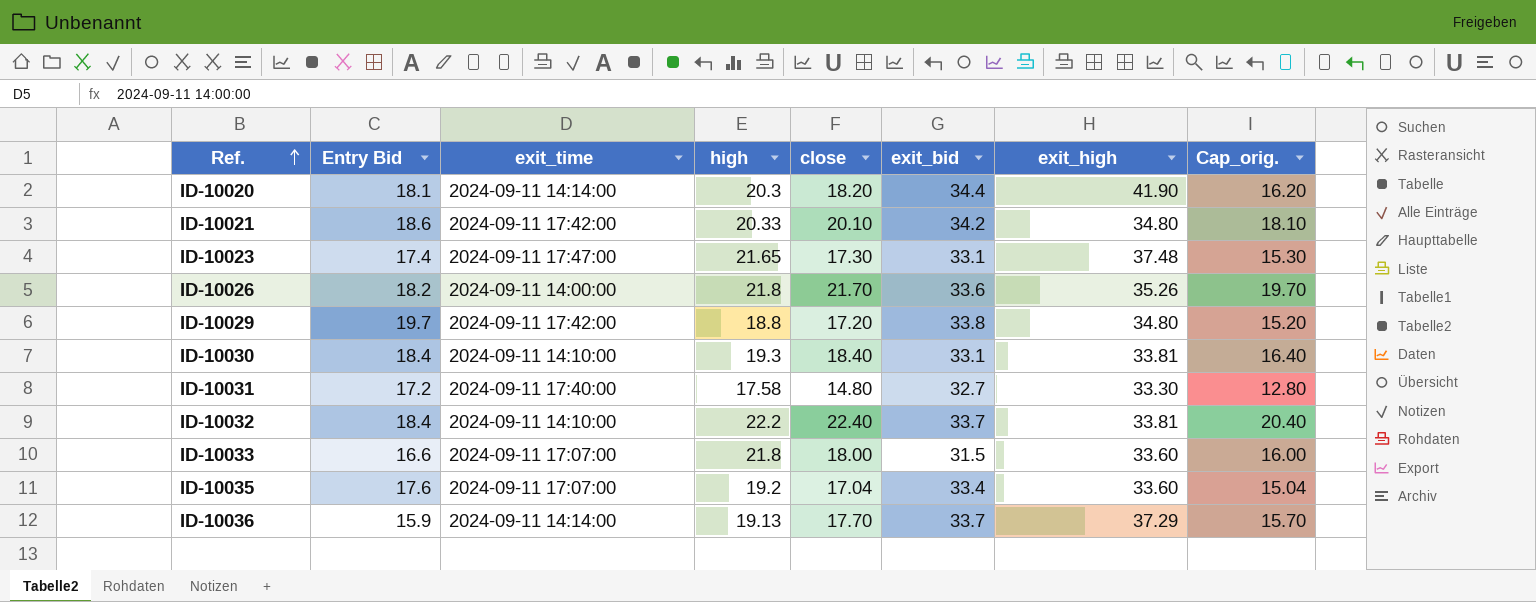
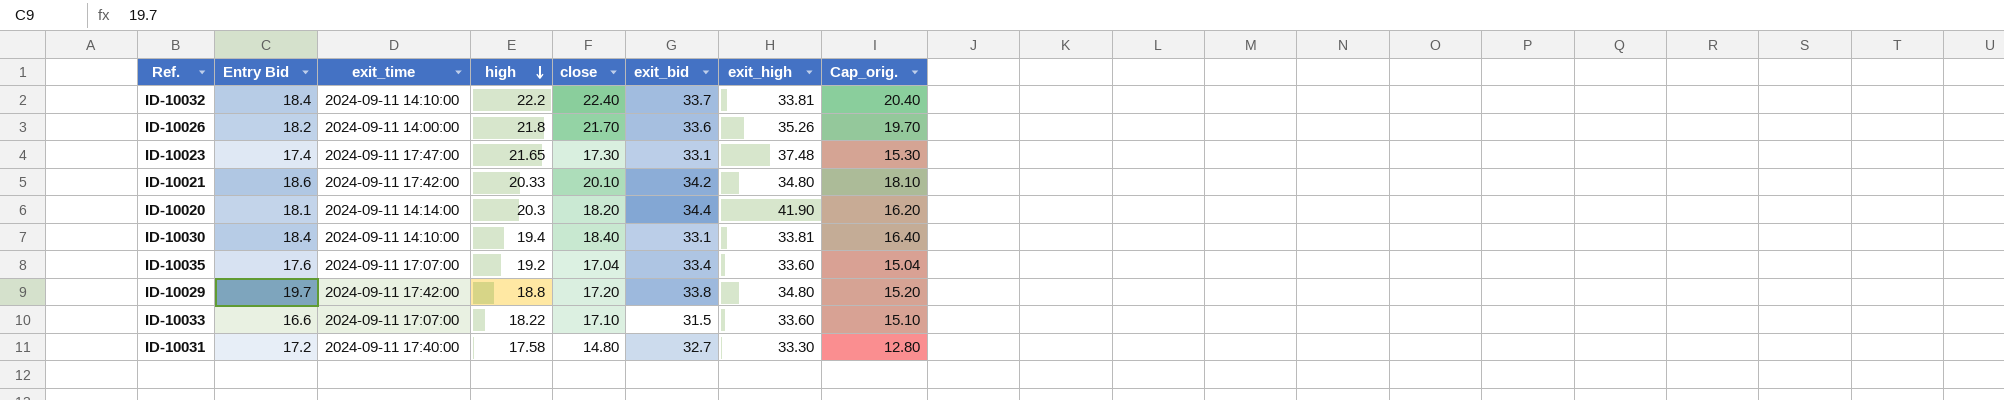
row order: Ref. ascending -> high descending
row ID-10036: 15.9 | 2024-09-11 14:14:00 | 19.13 | 17.70 | 33.7 | 37.29 | 15.70 -> none
ID-10030 | high: 19.3 -> 19.4
ID-10033 | high: 21.8 -> 18.22
ID-10033 | close: 18.00 -> 17.10
ID-10033 | Cap_orig.: 16.00 -> 15.10

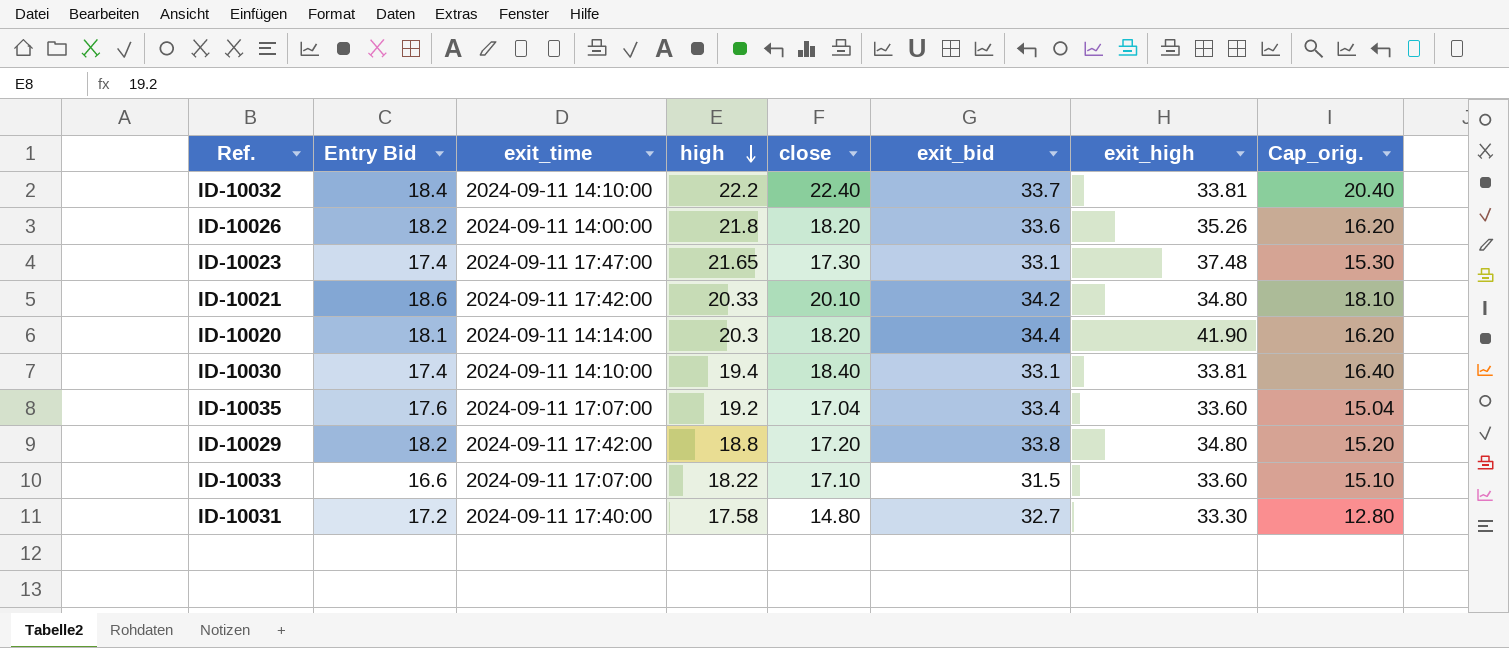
ID-10026 | close: 21.70 -> 18.20
ID-10026 | Cap_orig.: 19.70 -> 16.20
ID-10030 | Entry Bid: 18.4 -> 17.4
ID-10029 | Entry Bid: 19.7 -> 18.2

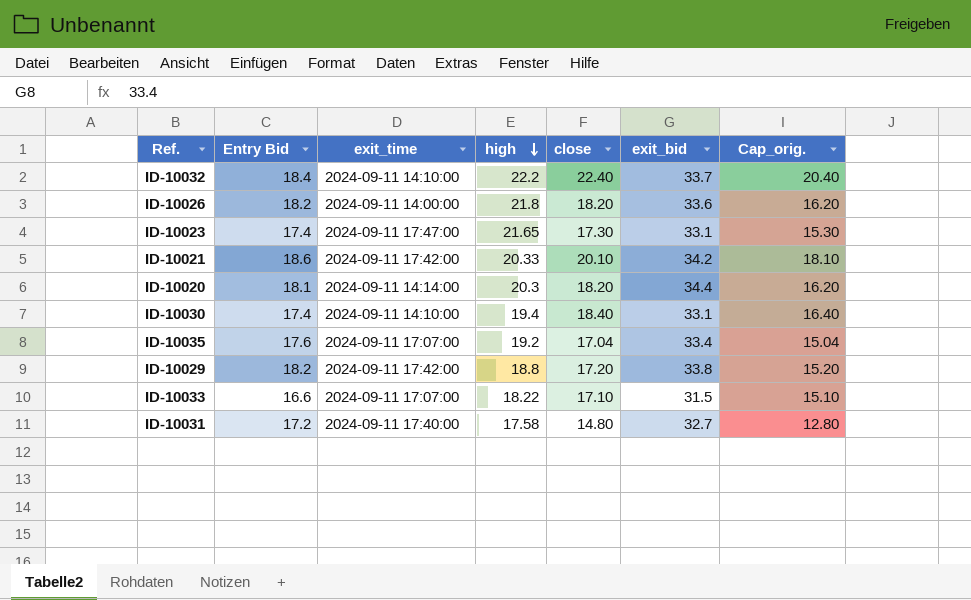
column exit_high | position: 7 -> none

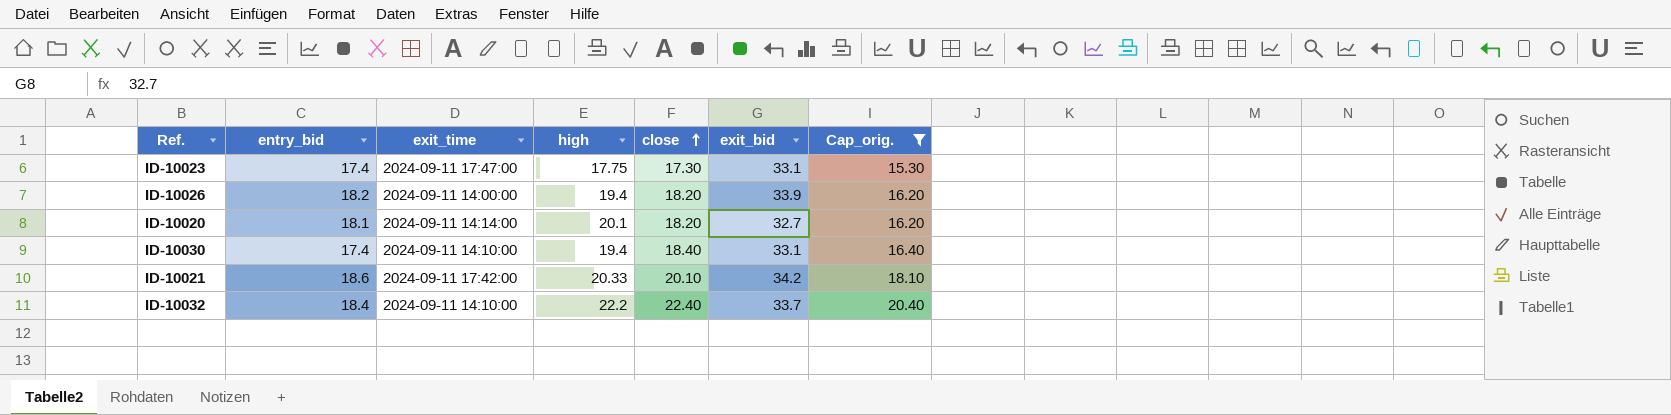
filter: none -> Cap_orig. >= 15.30
row order: high descending -> close ascending
column name: Entry Bid -> entry_bid
ID-10023 | high: 21.65 -> 17.75
ID-10026 | high: 21.8 -> 19.4
ID-10026 | exit_bid: 33.6 -> 33.9
ID-10020 | high: 20.3 -> 20.1
ID-10020 | exit_bid: 34.4 -> 32.7

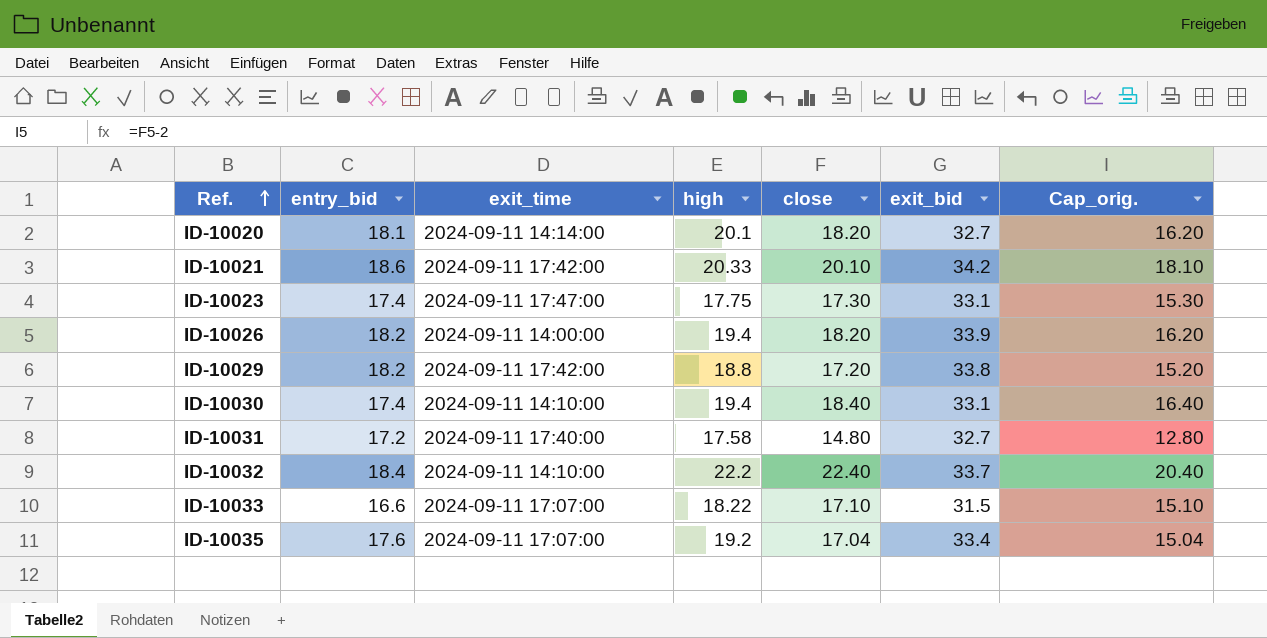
filter: Cap_orig. >= 15.30 -> none
row order: close ascending -> Ref. ascending

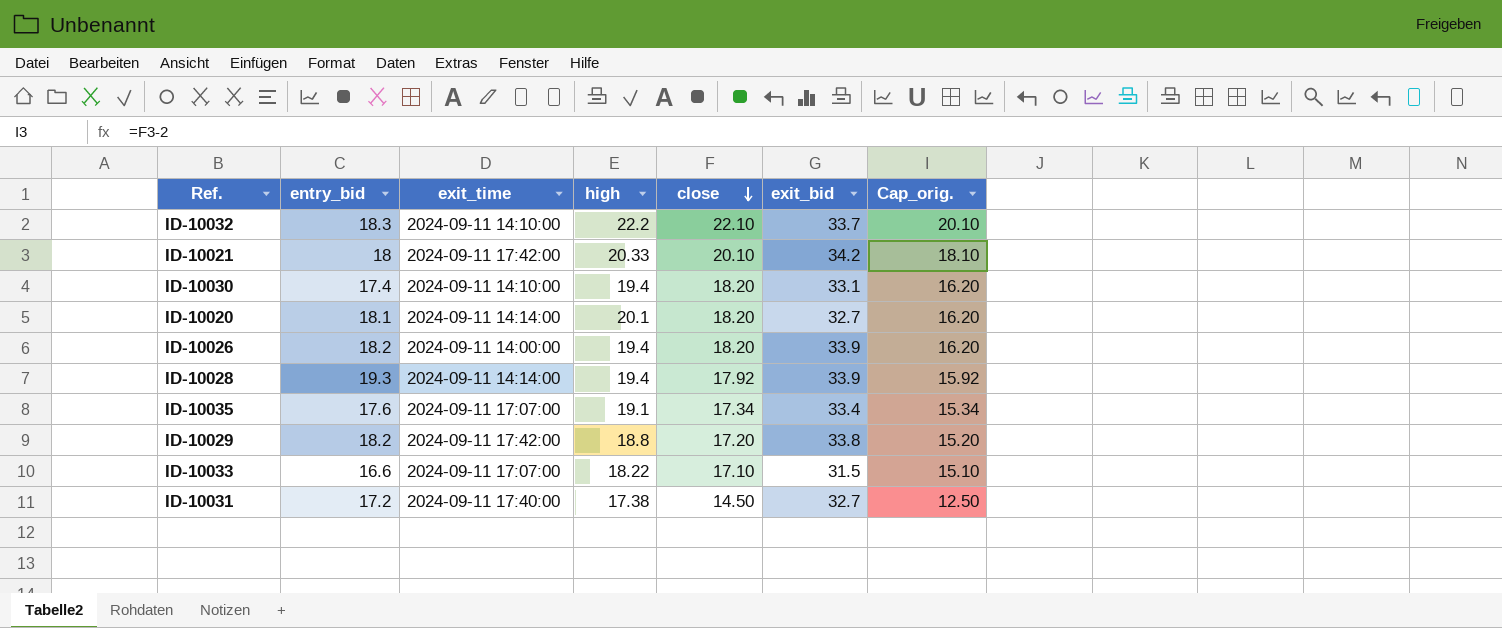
row order: Ref. ascending -> close descending
row ID-10023: 17.4 | 2024-09-11 17:47:00 | 17.75 | 17.30 | 33.1 | 15.30 -> none
ID-10032 | entry_bid: 18.4 -> 18.3
ID-10032 | close: 22.40 -> 22.10
ID-10032 | Cap_orig.: 20.40 -> 20.10
ID-10021 | entry_bid: 18.6 -> 18
ID-10030 | close: 18.40 -> 18.20
ID-10030 | Cap_orig.: 16.40 -> 16.20
row ID-10028: none -> 19.3 | 2024-09-11 14:14:00 | 19.4 | 17.92 | 33.9 | 15.92
ID-10035 | high: 19.2 -> 19.1
ID-10035 | close: 17.04 -> 17.34
ID-10035 | Cap_orig.: 15.04 -> 15.34
ID-10031 | high: 17.58 -> 17.38
ID-10031 | close: 14.80 -> 14.50
ID-10031 | Cap_orig.: 12.80 -> 12.50

